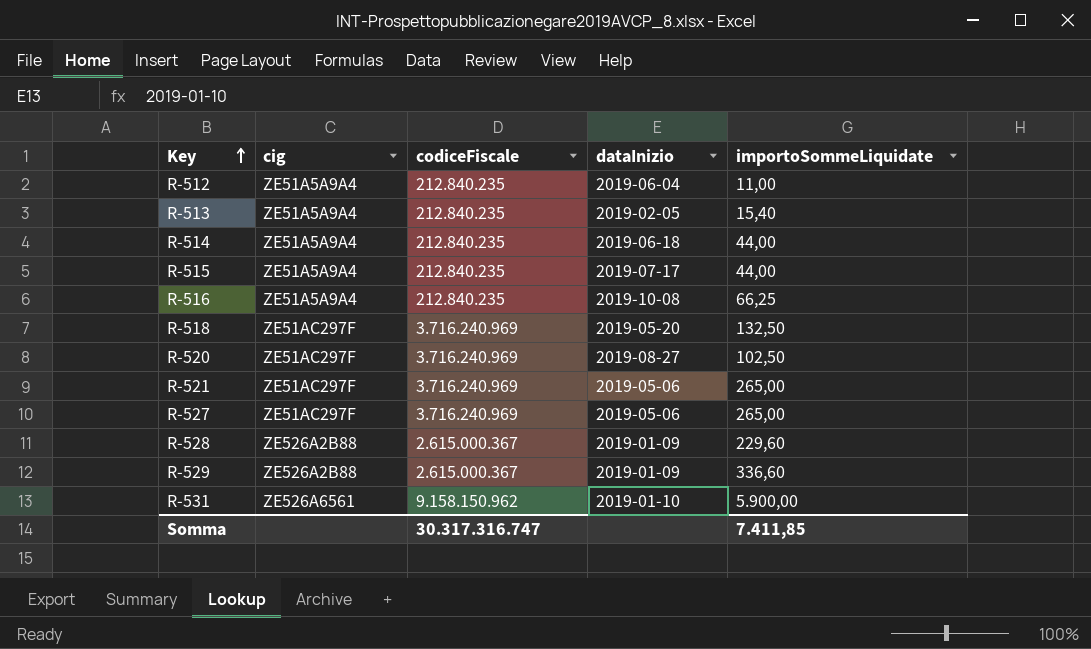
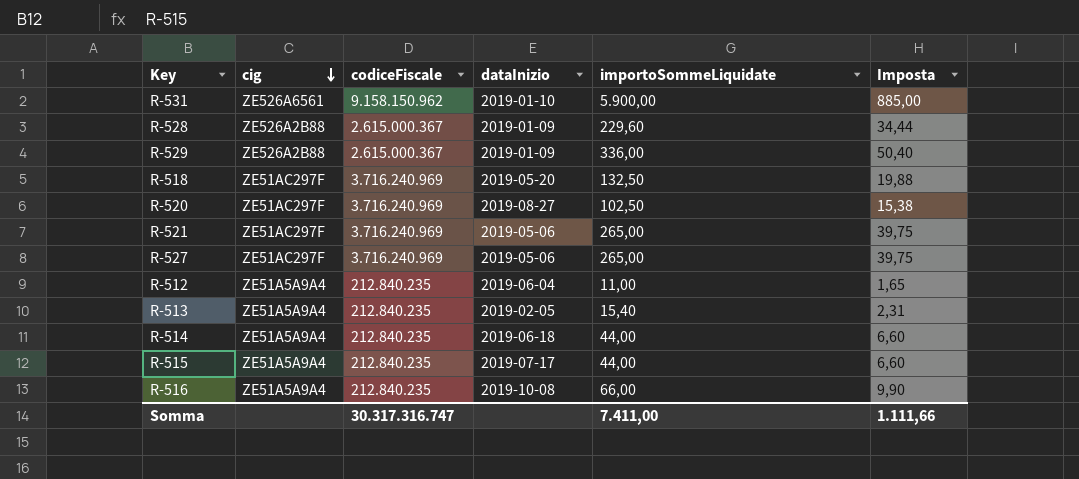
row order: Key ascending -> cig descending
column Imposta | formula: none -> [importoSommeLiquidate] * 0,15
R-529 | importoSommeLiquidate: 336,60 -> 336,00
R-516 | importoSommeLiquidate: 66,25 -> 66,00
Somma | importoSommeLiquidate: 7.411,85 -> 7.411,00

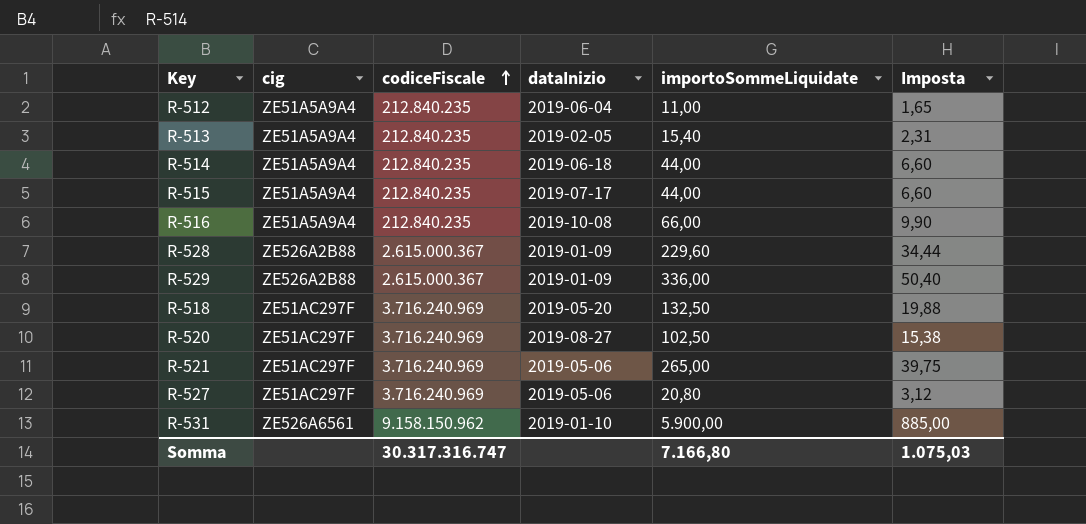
row order: cig descending -> codiceFiscale ascending
R-527 | importoSommeLiquidate: 265,00 -> 20,80
R-527 | Imposta: 39,75 -> 3,12
Somma | importoSommeLiquidate: 7.411,00 -> 7.166,80
Somma | Imposta: 1.111,66 -> 1.075,03

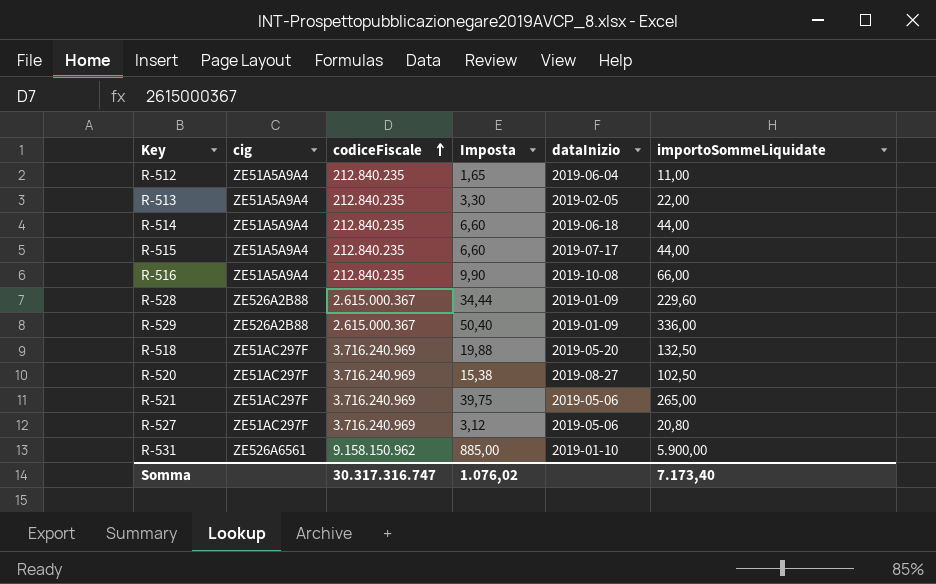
column Imposta | position: 6 -> 4
R-513 | Imposta: 2,31 -> 3,30
R-513 | importoSommeLiquidate: 15,40 -> 22,00
Somma | Imposta: 1.075,03 -> 1.076,02
Somma | importoSommeLiquidate: 7.166,80 -> 7.173,40

